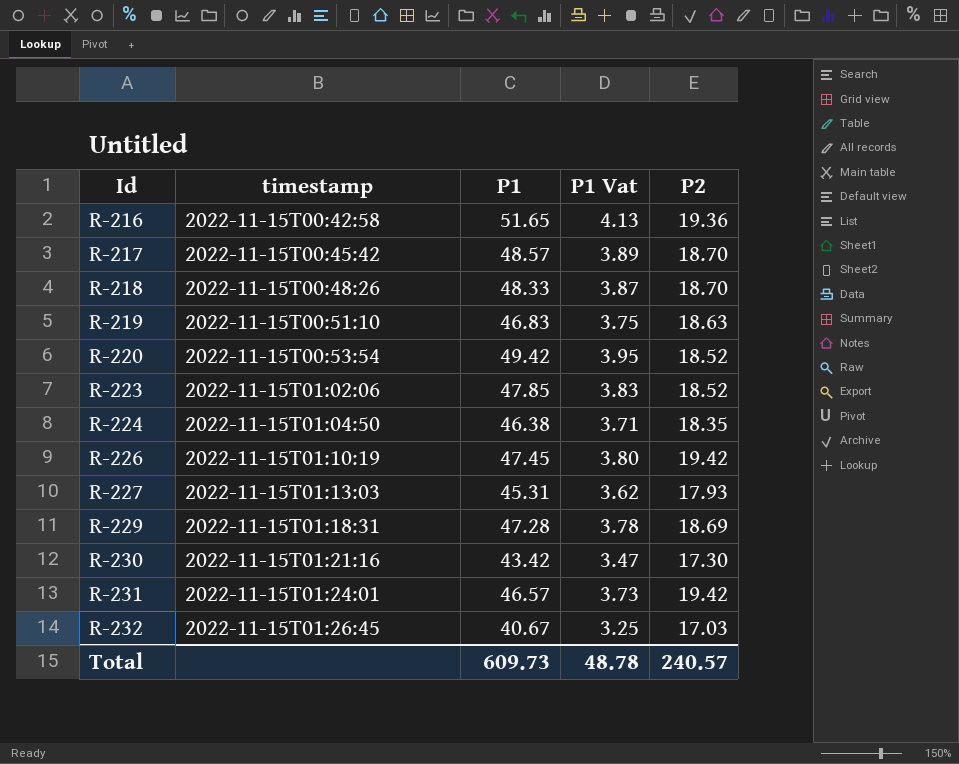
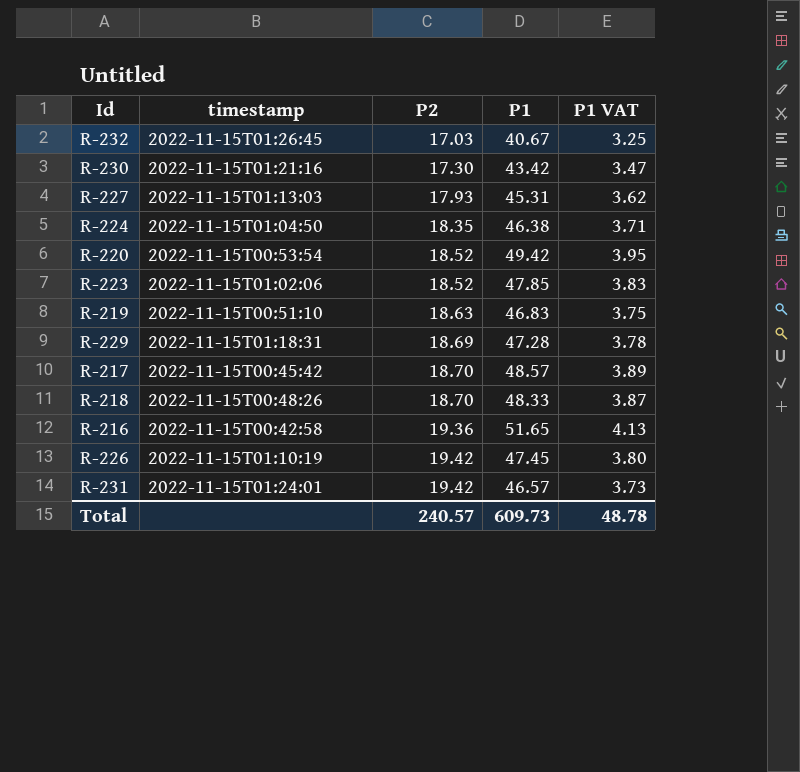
row order: Id ascending -> P2 ascending
column P2 | position: 5 -> 3
column name: P1 Vat -> P1 VAT

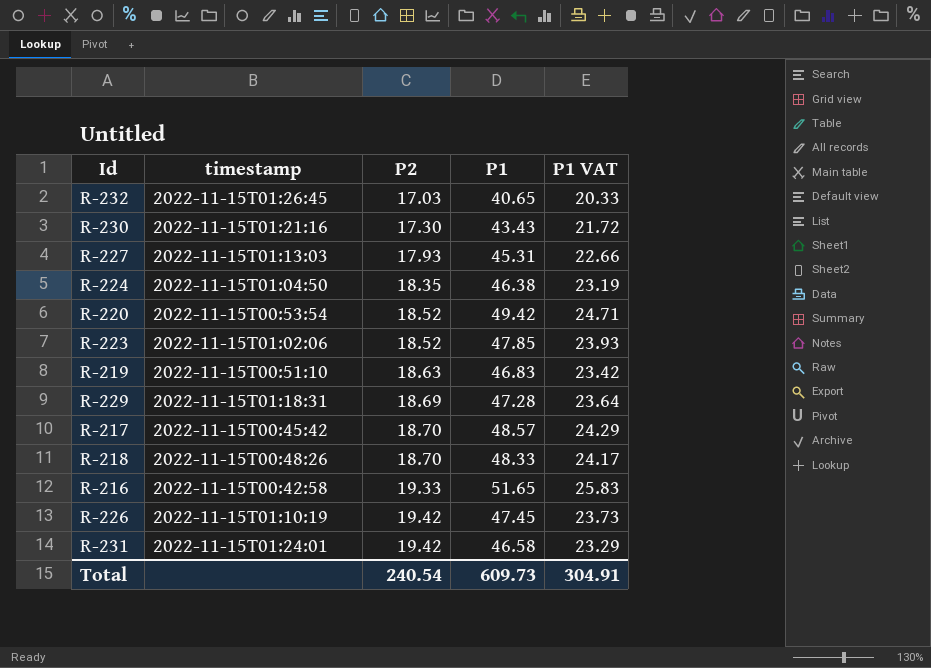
column P1 VAT | formula: [P1] * 0.08 -> [P1] * 0.5
R-232 | P1: 40.67 -> 40.65
R-230 | P1: 43.42 -> 43.43
R-216 | P2: 19.36 -> 19.33
R-231 | P1: 46.57 -> 46.58
Total | P2: 240.57 -> 240.54
Total | P1 VAT: 48.78 -> 304.91

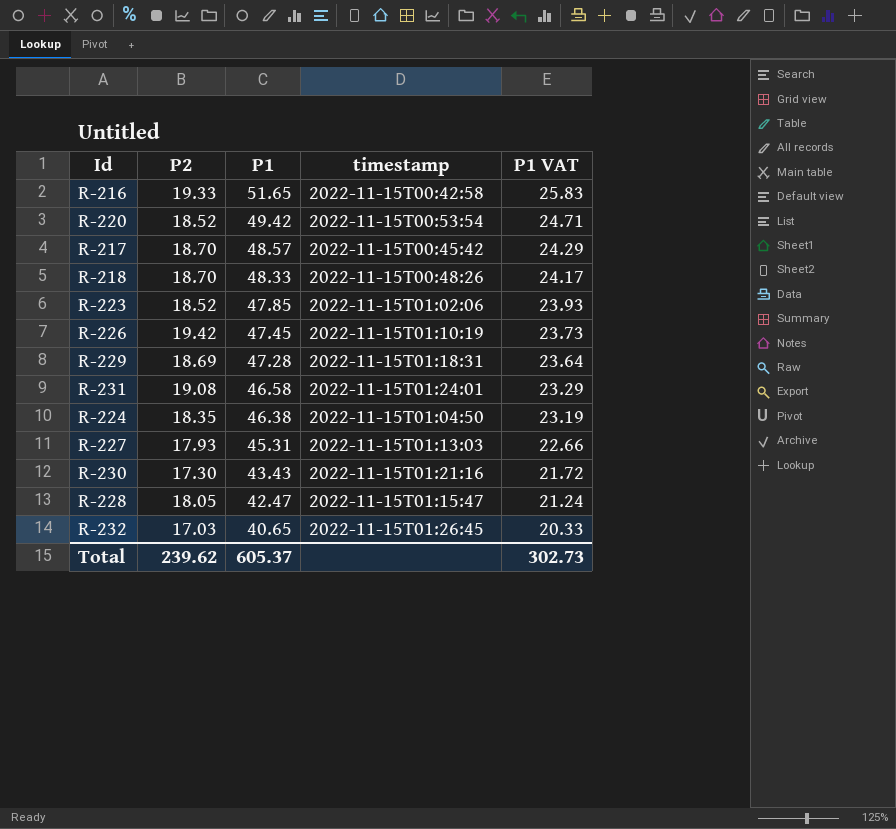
row order: P2 ascending -> P1 descending
column timestamp | position: 2 -> 4
row R-219: 2022-11-15T00:51:10 | 18.63 | 46.83 | 23.42 -> none
R-231 | P2: 19.42 -> 19.08
row R-228: none -> 18.05 | 42.47 | 2022-11-15T01:15:47 | 21.24
Total | P2: 240.54 -> 239.62
Total | P1: 609.73 -> 605.37
Total | P1 VAT: 304.91 -> 302.73

